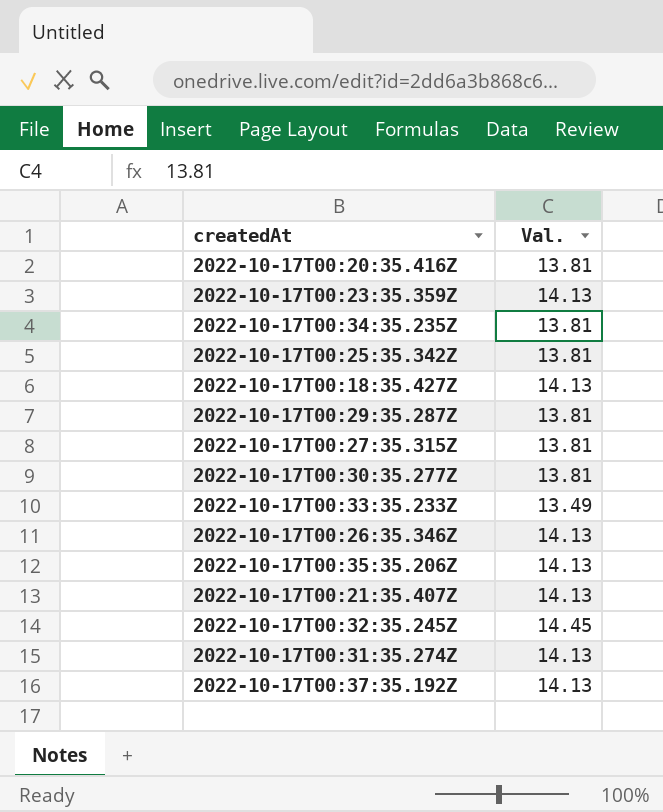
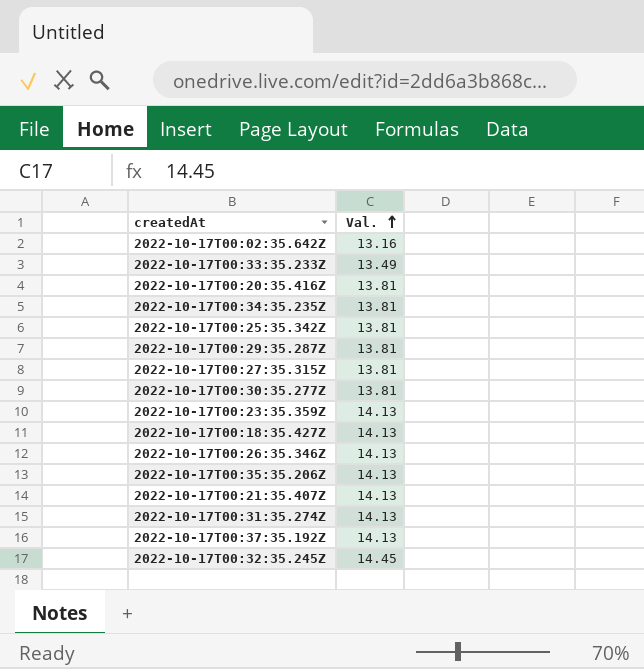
row order: none -> Val. ascending
row 2022-10-17T00:02:35.642Z: none -> 13.16

